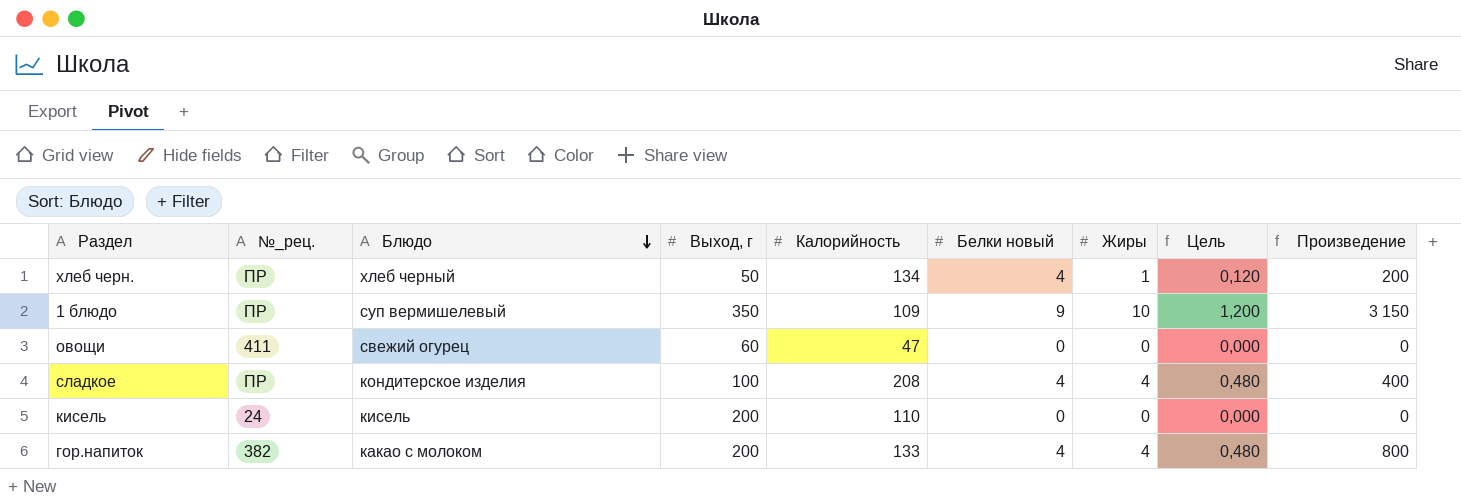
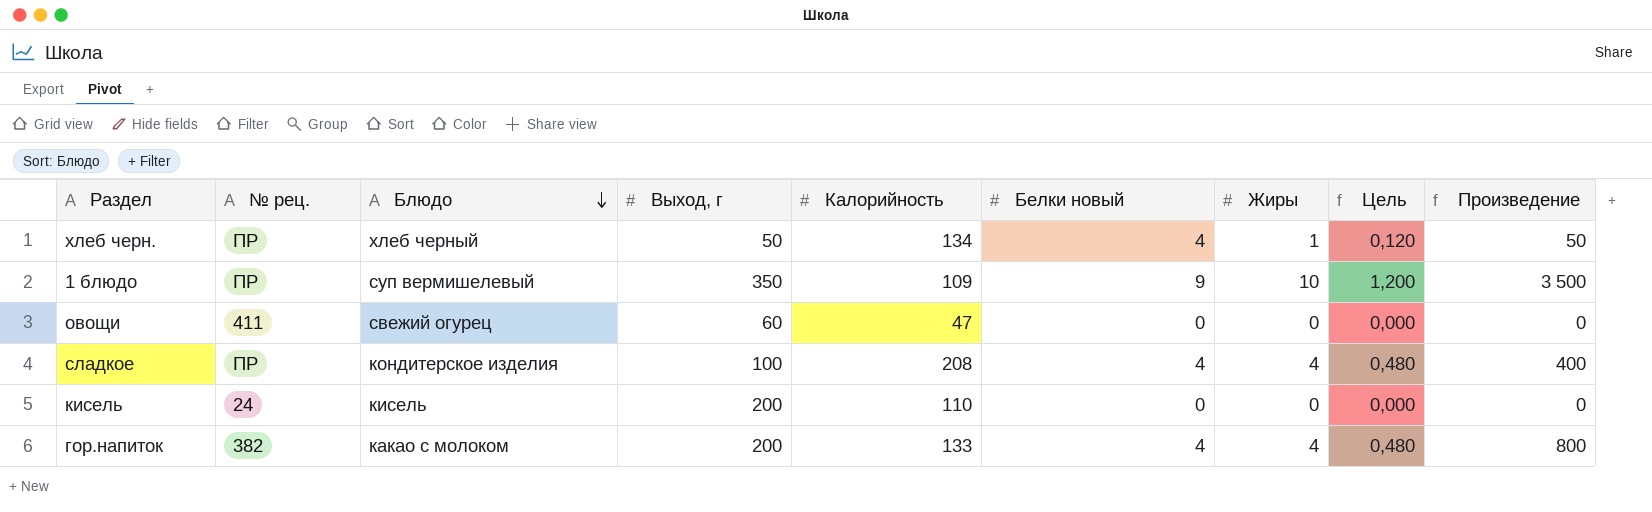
column name: №_рец. -> № рец.
column Произведение | formula: [Выход, г] * [Белки новый] -> [Выход, г] * [Жиры]

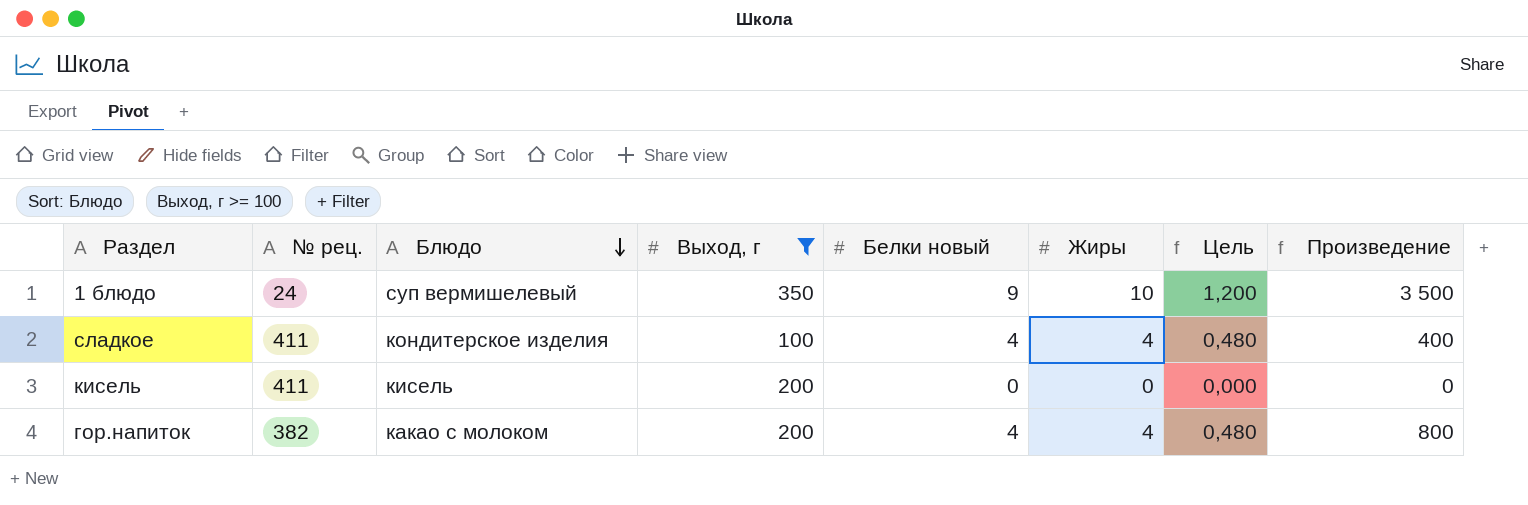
filter: none -> Выход, г >= 100
column Калорийность | position: 5 -> none
1 блюдо | № рец.: ПР -> 24
сладкое | № рец.: ПР -> 411
кисель | № рец.: 24 -> 411

